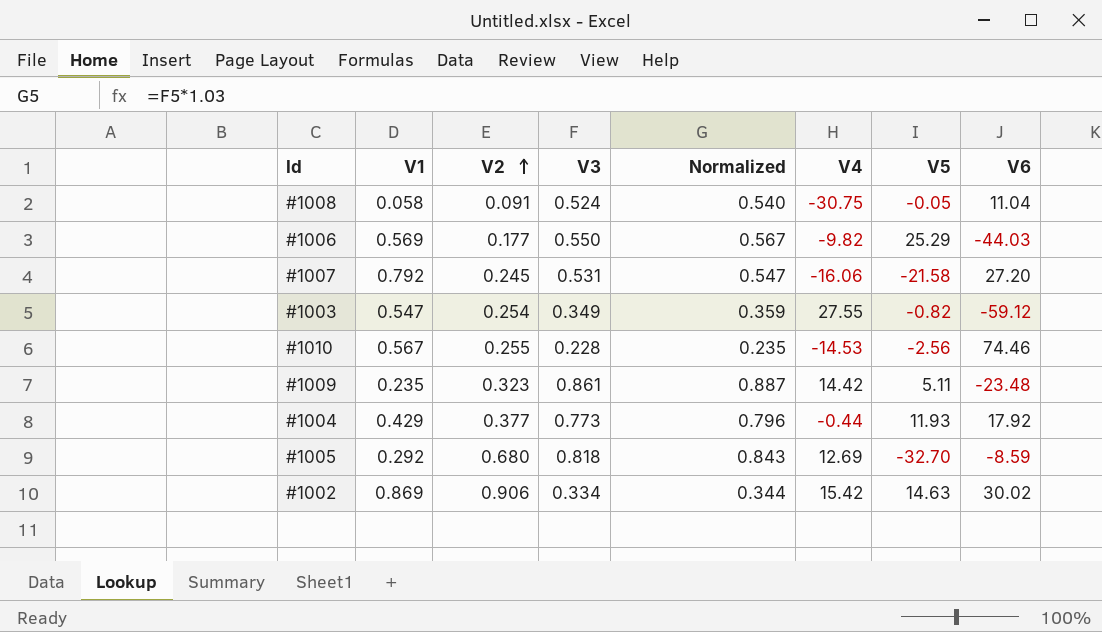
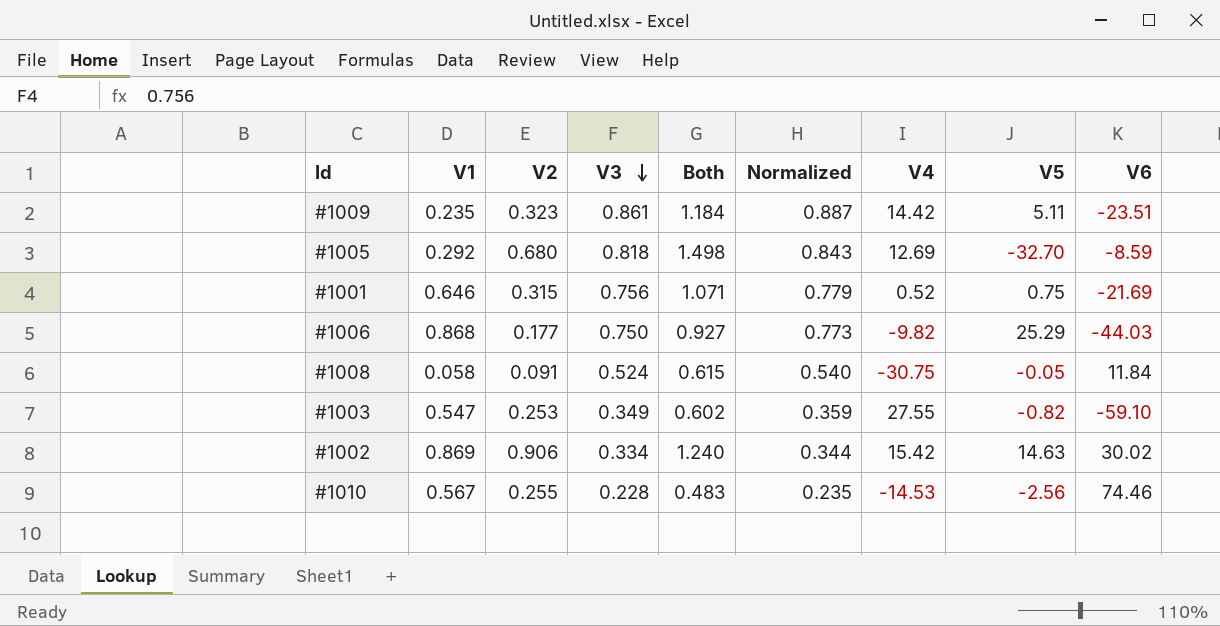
row order: V2 ascending -> V3 descending
column Both | formula: none -> [V2] + [V3]
row #1007: 0.792 | 0.245 | 0.531 | 0.547 | -16.06 | -21.58 | 27.20 -> none
row #1004: 0.429 | 0.377 | 0.773 | 0.796 | -0.44 | 11.93 | 17.92 -> none
#1009 | V6: -23.48 -> -23.51
row #1001: none -> 0.646 | 0.315 | 0.756 | 1.071 | 0.779 | 0.52 | 0.75 | -21.69
#1006 | V1: 0.569 -> 0.868
#1006 | V3: 0.550 -> 0.750
#1006 | Normalized: 0.567 -> 0.773
#1008 | V6: 11.04 -> 11.84
#1003 | V2: 0.254 -> 0.253
#1003 | V6: -59.12 -> -59.10

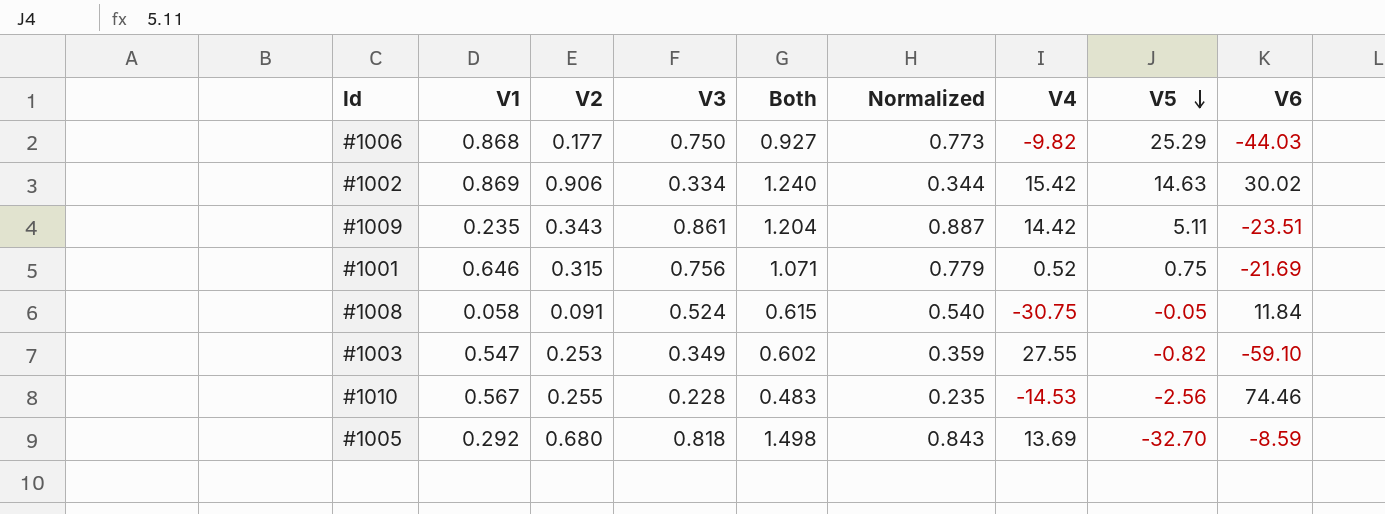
row order: V3 descending -> V5 descending
#1009 | V2: 0.323 -> 0.343
#1009 | Both: 1.184 -> 1.204
#1005 | V4: 12.69 -> 13.69

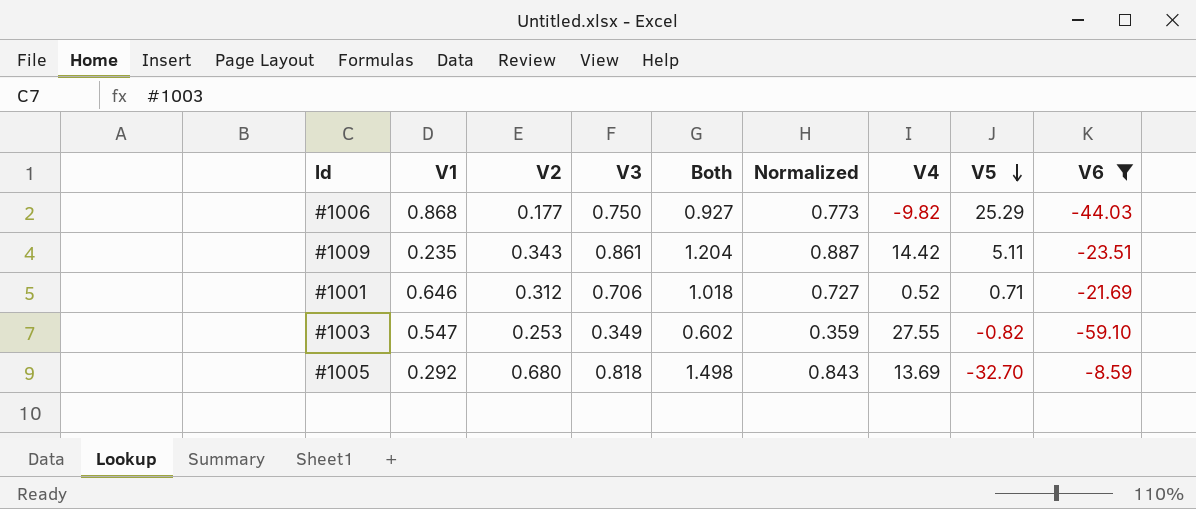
filter: none -> V6 <= -8.59
#1001 | V2: 0.315 -> 0.312
#1001 | V3: 0.756 -> 0.706
#1001 | Both: 1.071 -> 1.018
#1001 | Normalized: 0.779 -> 0.727
#1001 | V5: 0.75 -> 0.71

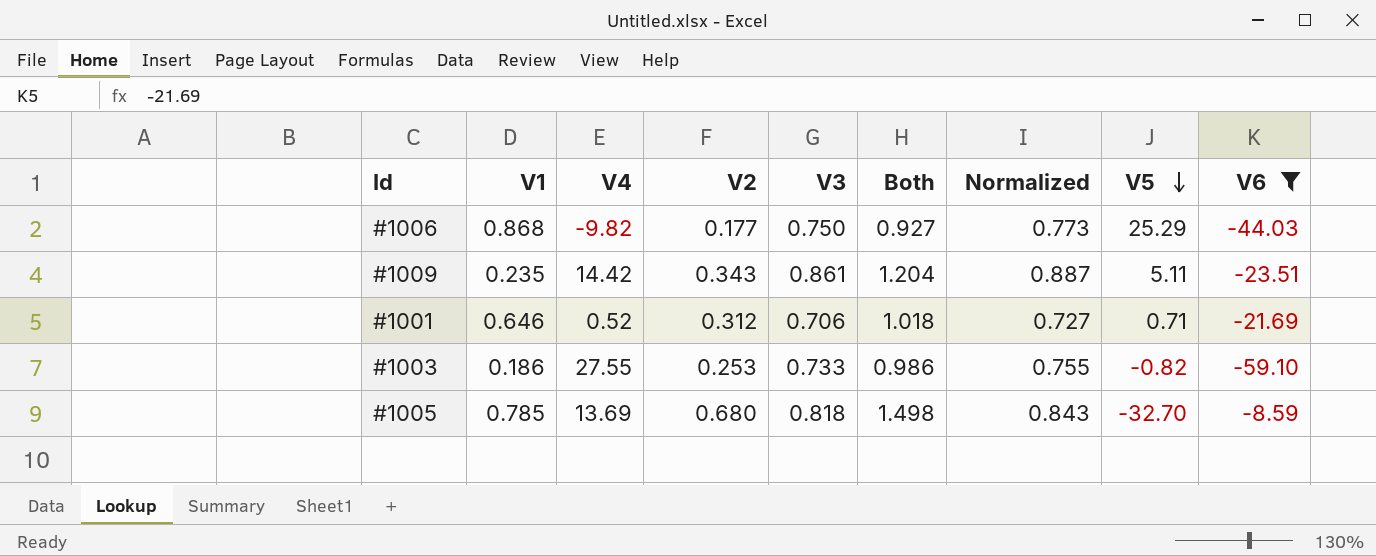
column V4 | position: 7 -> 3
#1003 | V1: 0.547 -> 0.186
#1003 | V3: 0.349 -> 0.733
#1003 | Both: 0.602 -> 0.986
#1003 | Normalized: 0.359 -> 0.755
#1005 | V1: 0.292 -> 0.785

